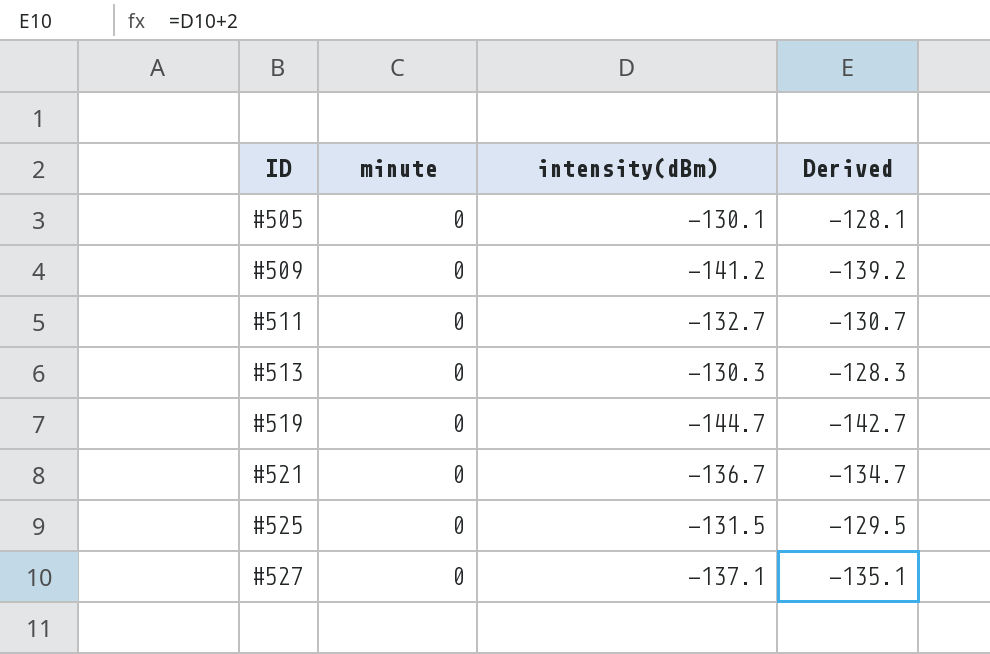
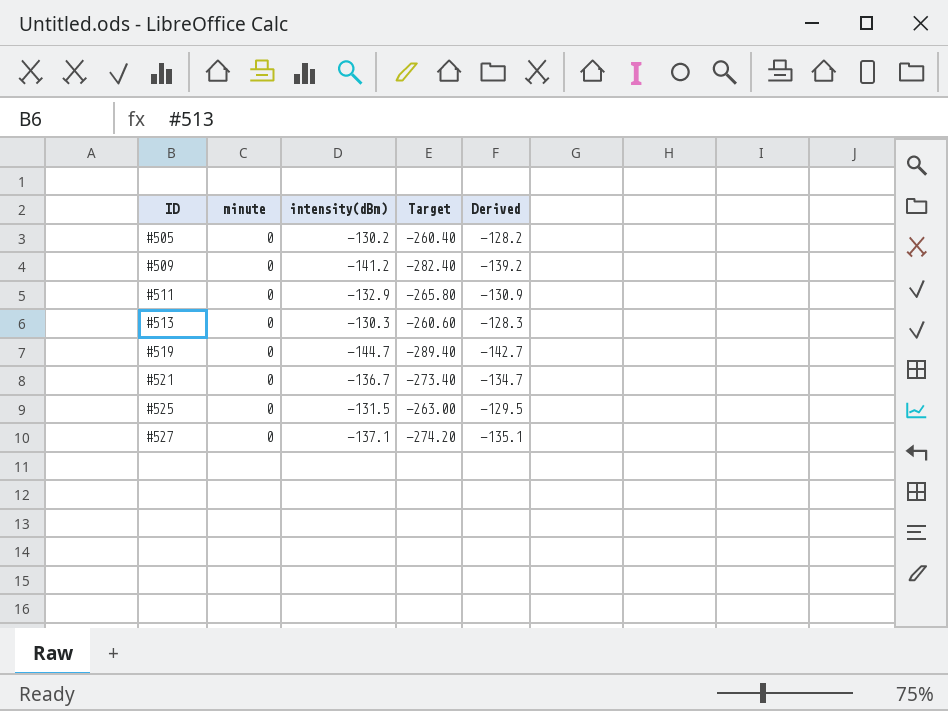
column Target | formula: none -> [intensity(dBm)] * 2
#505 | intensity(dBm): -130.1 -> -130.2
#505 | Derived: -128.1 -> -128.2
#511 | intensity(dBm): -132.7 -> -132.9
#511 | Derived: -130.7 -> -130.9

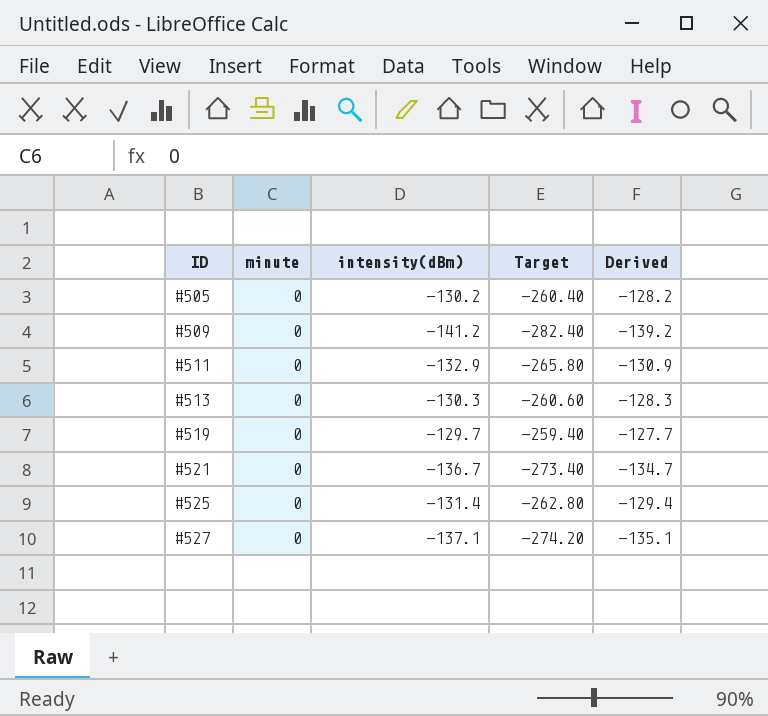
#519 | intensity(dBm): -144.7 -> -129.7
#519 | Target: -289.40 -> -259.40
#519 | Derived: -142.7 -> -127.7
#525 | intensity(dBm): -131.5 -> -131.4
#525 | Target: -263.00 -> -262.80
#525 | Derived: -129.5 -> -129.4

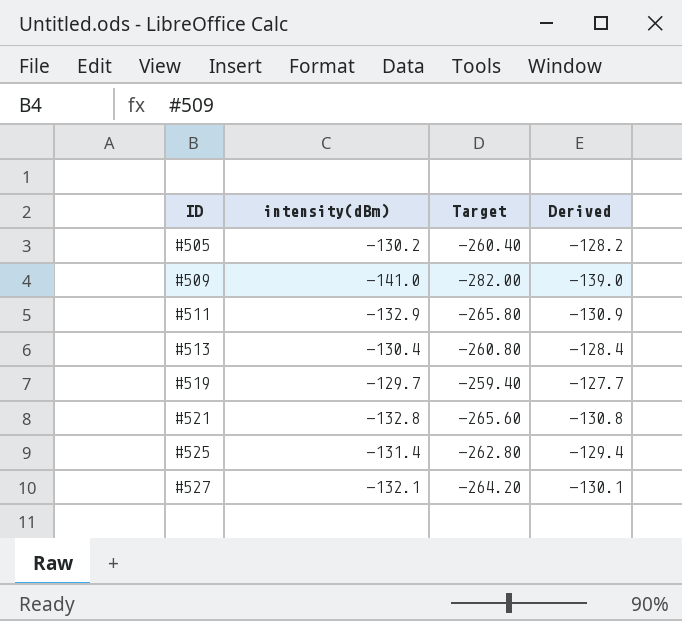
column minute | position: 2 -> none
#509 | intensity(dBm): -141.2 -> -141.0
#509 | Target: -282.40 -> -282.00
#509 | Derived: -139.2 -> -139.0
#513 | intensity(dBm): -130.3 -> -130.4
#513 | Target: -260.60 -> -260.80
#513 | Derived: -128.3 -> -128.4
#521 | intensity(dBm): -136.7 -> -132.8
#521 | Target: -273.40 -> -265.60
#521 | Derived: -134.7 -> -130.8
#527 | intensity(dBm): -137.1 -> -132.1
#527 | Target: -274.20 -> -264.20
#527 | Derived: -135.1 -> -130.1

